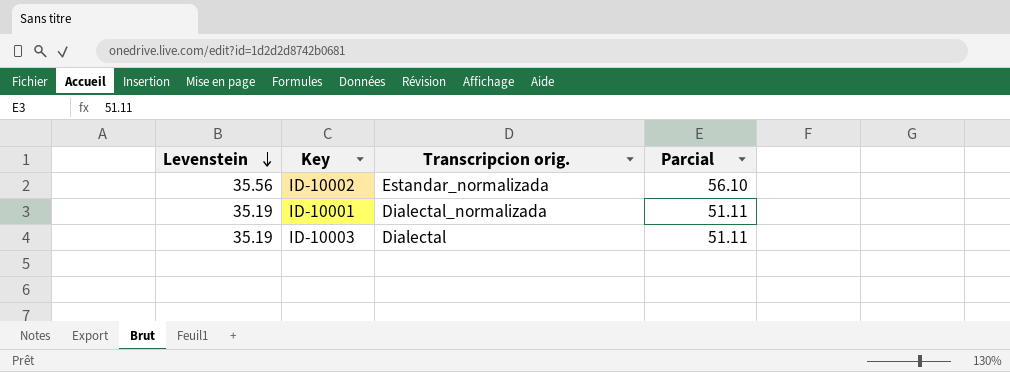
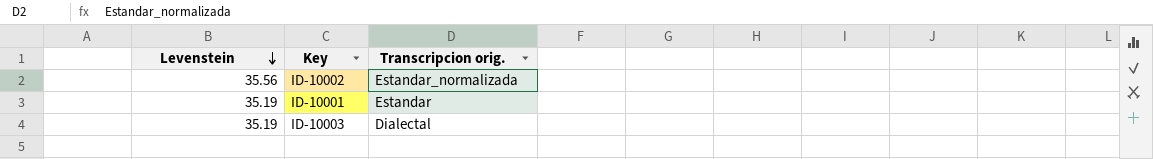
column Parcial | position: 4 -> none
ID-10001 | Transcripcion orig.: Dialectal_normalizada -> Estandar

